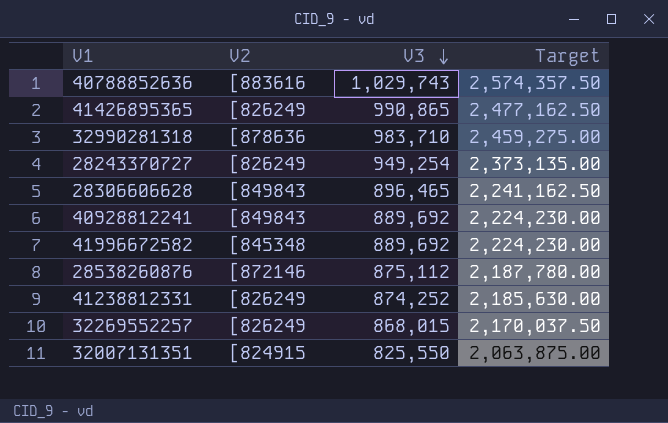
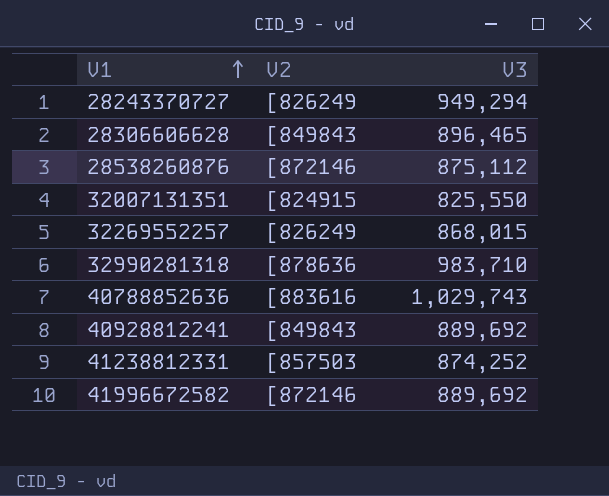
row order: V3 descending -> V1 ascending
column Target | formula: [V3] * 2.5 -> none
row 41426895365: [826249 | 990,865 | 2,477,162.50 -> none
28243370727 | V3: 949,254 -> 949,294
41238812331 | V2: [826249 -> [857503
41996672582 | V2: [845348 -> [872146

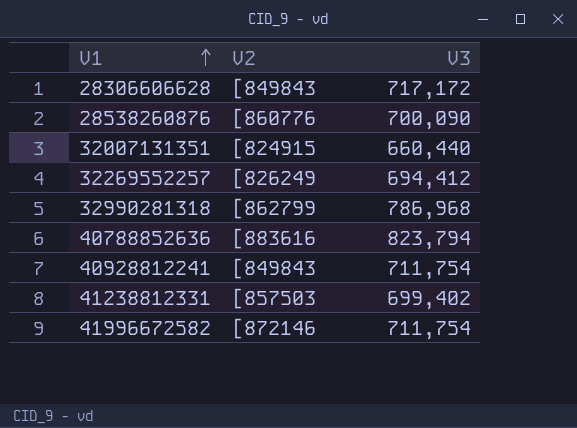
row 28243370727: [826249 | 949,294 -> none
28306606628 | V3: 896,465 -> 717,172
28538260876 | V2: [872146 -> [860776
28538260876 | V3: 875,112 -> 700,090
32007131351 | V3: 825,550 -> 660,440
32269552257 | V3: 868,015 -> 694,412
32990281318 | V2: [878636 -> [862799
32990281318 | V3: 983,710 -> 786,968
40788852636 | V3: 1,029,743 -> 823,794
40928812241 | V3: 889,692 -> 711,754
41238812331 | V3: 874,252 -> 699,402
41996672582 | V3: 889,692 -> 711,754

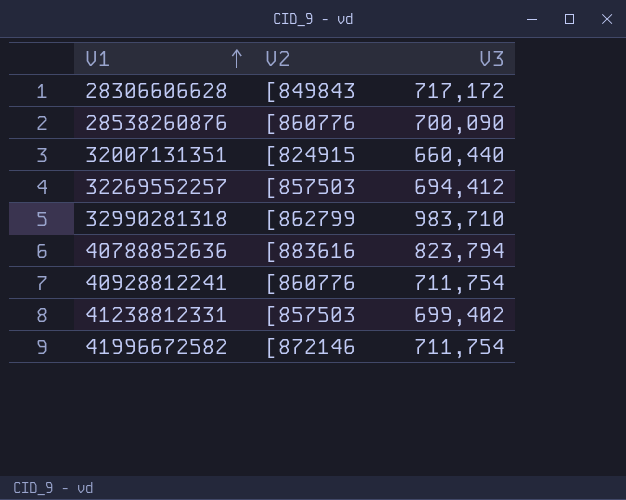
32269552257 | V2: [826249 -> [857503
32990281318 | V3: 786,968 -> 983,710
40928812241 | V2: [849843 -> [860776

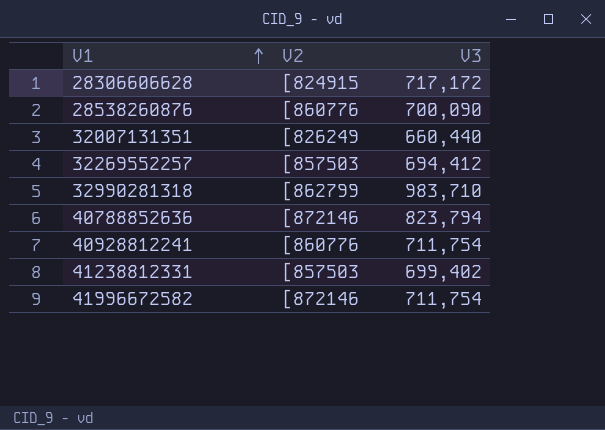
28306606628 | V2: [849843 -> [824915
32007131351 | V2: [824915 -> [826249
40788852636 | V2: [883616 -> [872146

